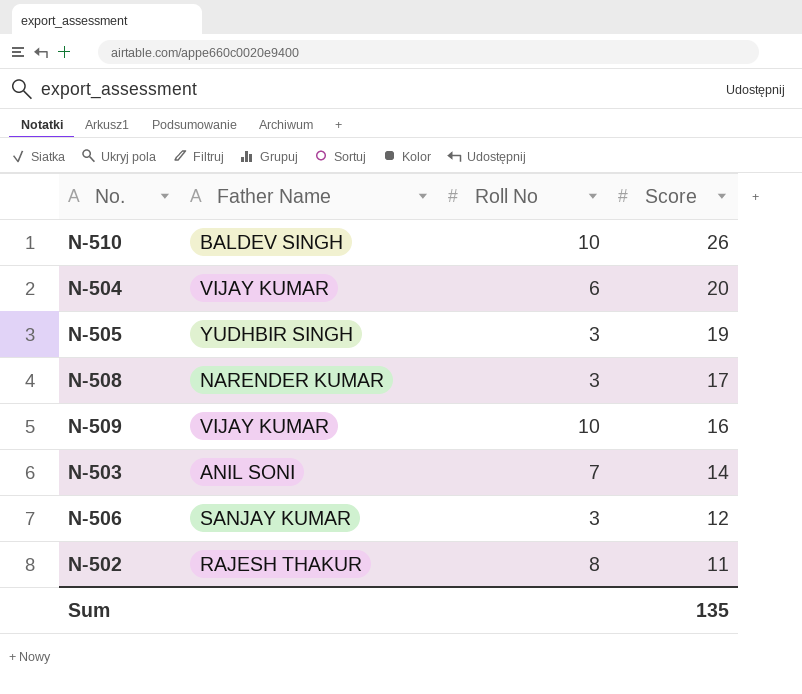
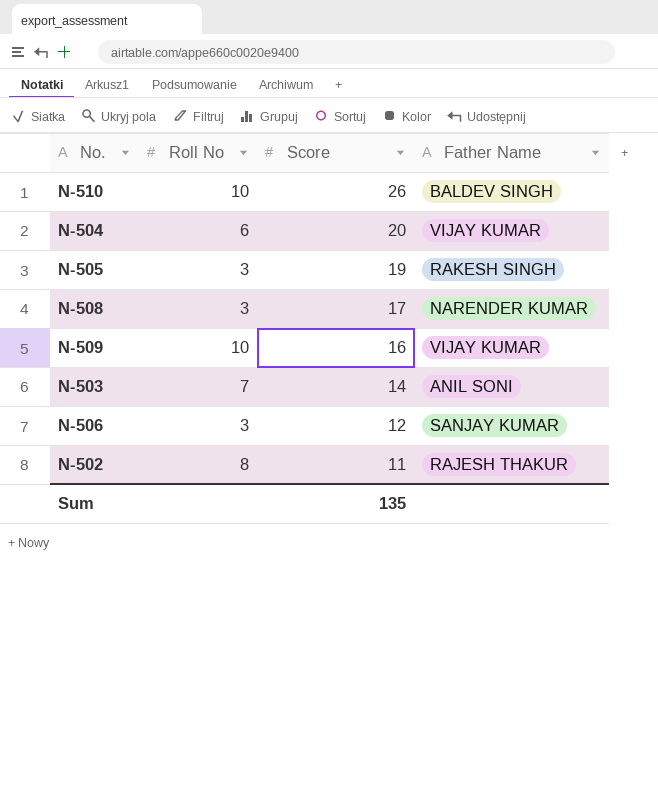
column Father Name | position: 2 -> 4
N-505 | Father Name: YUDHBIR SINGH -> RAKESH SINGH

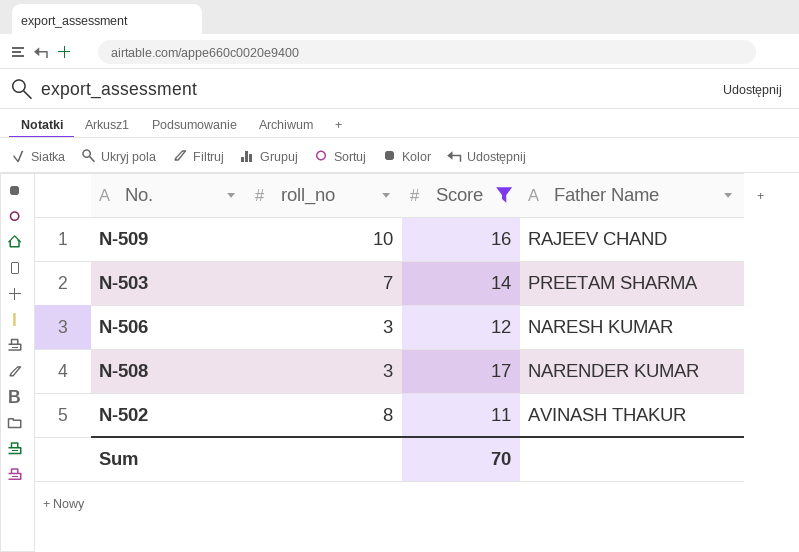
filter: none -> Score <= 17
row order: Score descending -> Father Name descending
column name: Roll No -> roll_no
N-509 | Father Name: VIJAY KUMAR -> RAJEEV CHAND
N-503 | Father Name: ANIL SONI -> PREETAM SHARMA
N-506 | Father Name: SANJAY KUMAR -> NARESH KUMAR
N-502 | Father Name: RAJESH THAKUR -> AVINASH THAKUR
Sum | Score: 135 -> 70

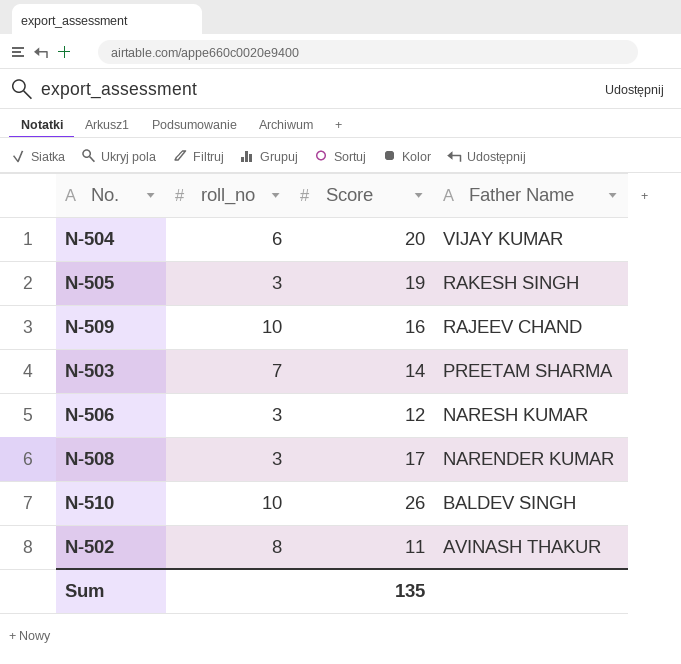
filter: Score <= 17 -> none
Sum | Score: 70 -> 135

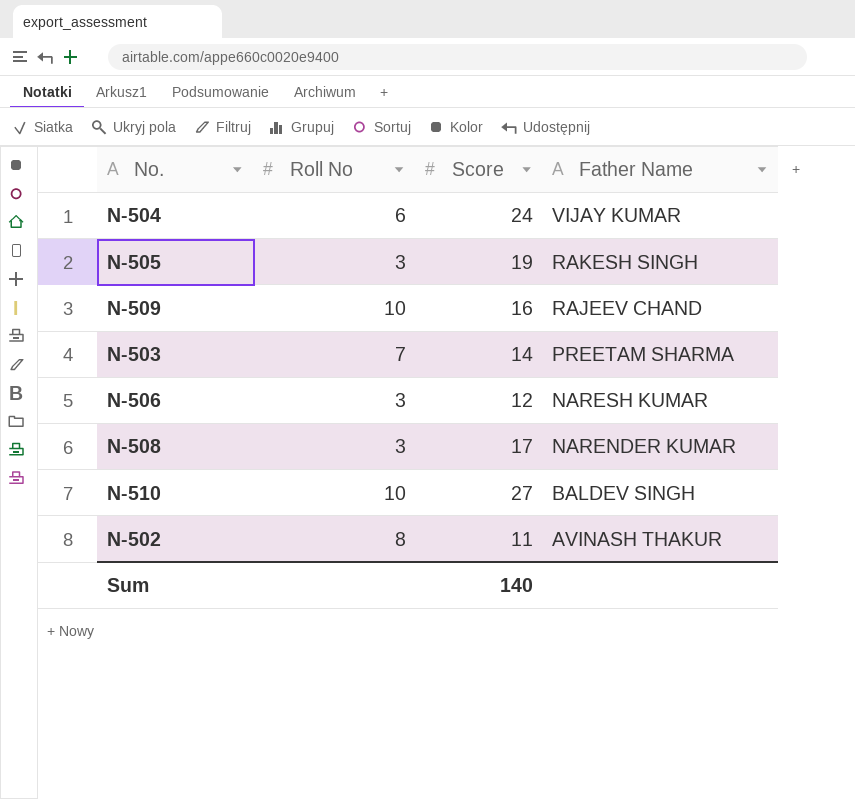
column name: roll_no -> Roll No
N-504 | Score: 20 -> 24
N-510 | Score: 26 -> 27
Sum | Score: 135 -> 140

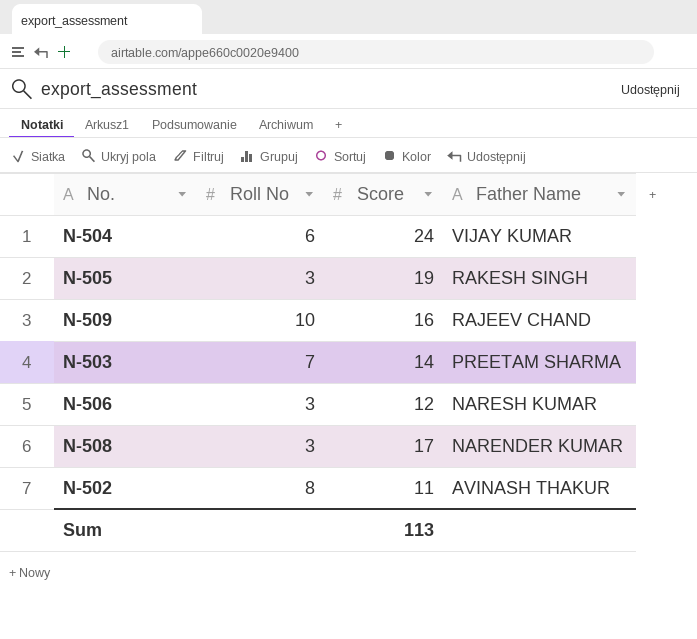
row N-510: 10 | 27 | BALDEV SINGH -> none
Sum | Score: 140 -> 113

